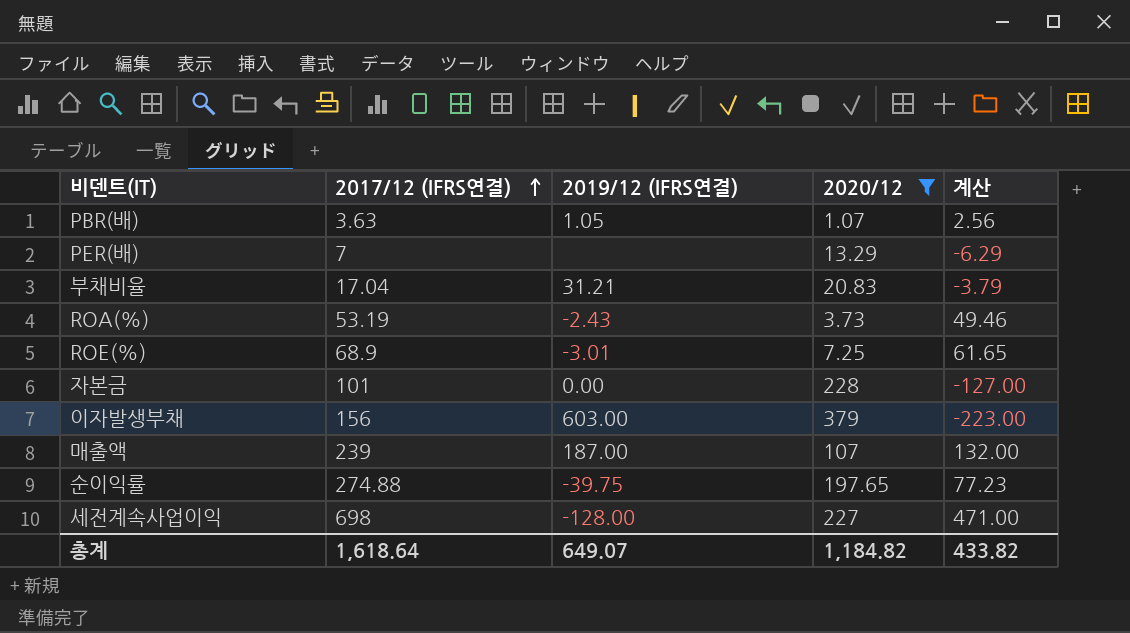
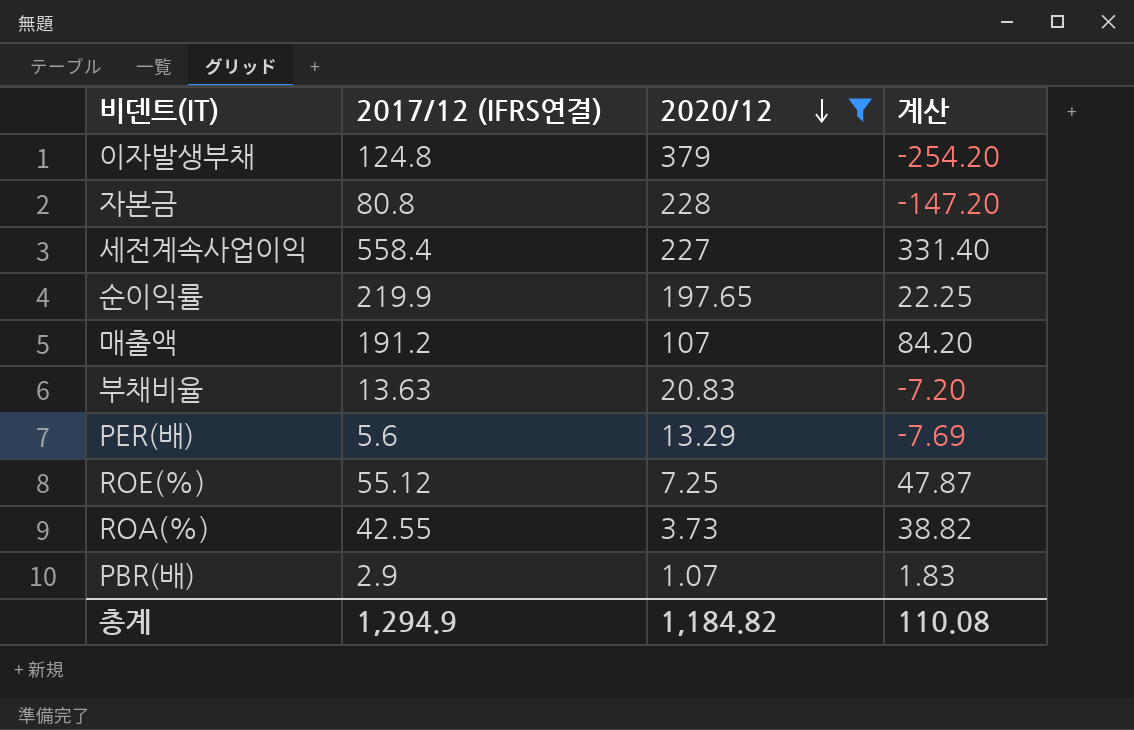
row order: 2017/12 (IFRS연결) ascending -> 2020/12 descending
column 2019/12 (IFRS연결) | position: 3 -> none
이자발생부채 | 2017/12 (IFRS연결): 156 -> 124.8
이자발생부채 | 계산: -223.00 -> -254.20
자본금 | 2017/12 (IFRS연결): 101 -> 80.8
자본금 | 계산: -127.00 -> -147.20
세전계속사업이익 | 2017/12 (IFRS연결): 698 -> 558.4
세전계속사업이익 | 계산: 471.00 -> 331.40
순이익률 | 2017/12 (IFRS연결): 274.88 -> 219.9
순이익률 | 계산: 77.23 -> 22.25
매출액 | 2017/12 (IFRS연결): 239 -> 191.2
매출액 | 계산: 132.00 -> 84.20
부채비율 | 2017/12 (IFRS연결): 17.04 -> 13.63
부채비율 | 계산: -3.79 -> -7.20
PER(배) | 2017/12 (IFRS연결): 7 -> 5.6
PER(배) | 계산: -6.29 -> -7.69
ROE(%) | 2017/12 (IFRS연결): 68.9 -> 55.12
ROE(%) | 계산: 61.65 -> 47.87
ROA(%) | 2017/12 (IFRS연결): 53.19 -> 42.55
ROA(%) | 계산: 49.46 -> 38.82
PBR(배) | 2017/12 (IFRS연결): 3.63 -> 2.9
PBR(배) | 계산: 2.56 -> 1.83
총계 | 2017/12 (IFRS연결): 1,618.64 -> 1,294.9
총계 | 계산: 433.82 -> 110.08

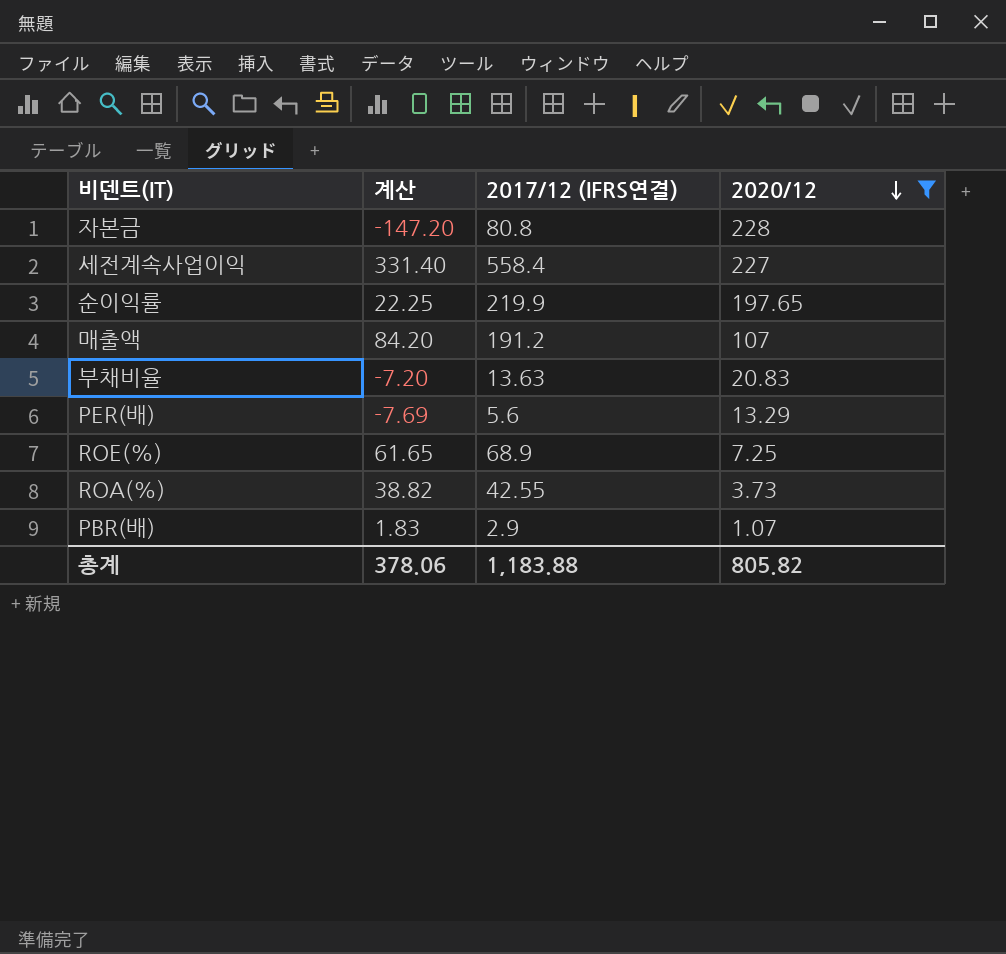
column 계산 | position: 4 -> 2
row 이자발생부채: 124.8 | 379 | -254.20 -> none
ROE(%) | 계산: 47.87 -> 61.65
ROE(%) | 2017/12 (IFRS연결): 55.12 -> 68.9
총계 | 계산: 110.08 -> 378.06
총계 | 2017/12 (IFRS연결): 1,294.9 -> 1,183.88
총계 | 2020/12: 1,184.82 -> 805.82

